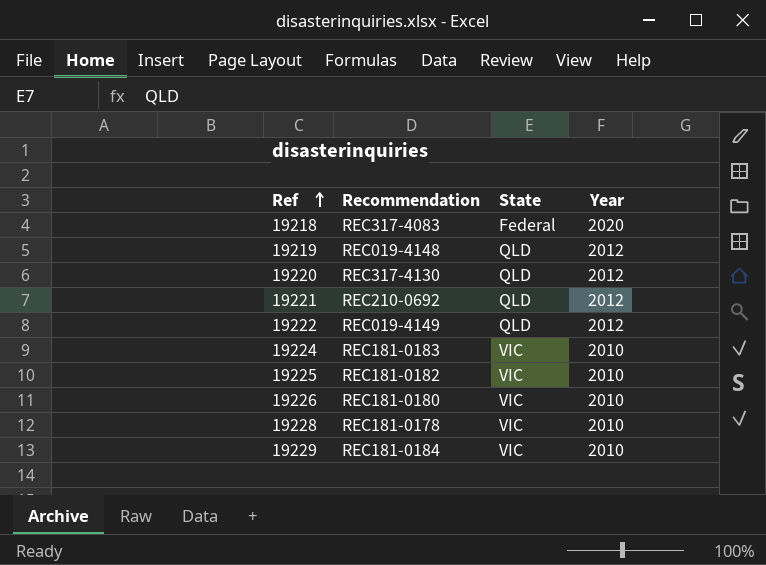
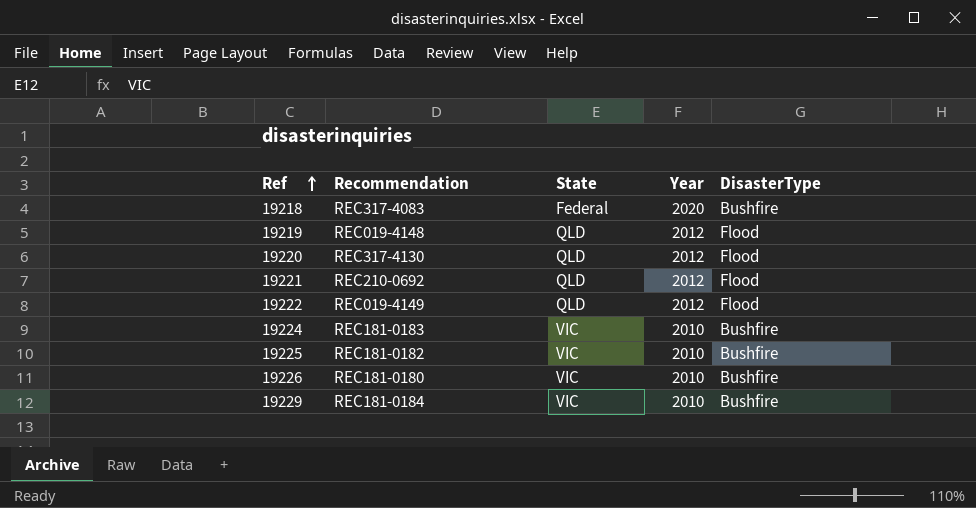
column DisasterType | position: none -> 5
row 19228: REC181-0178 | VIC | 2010 -> none

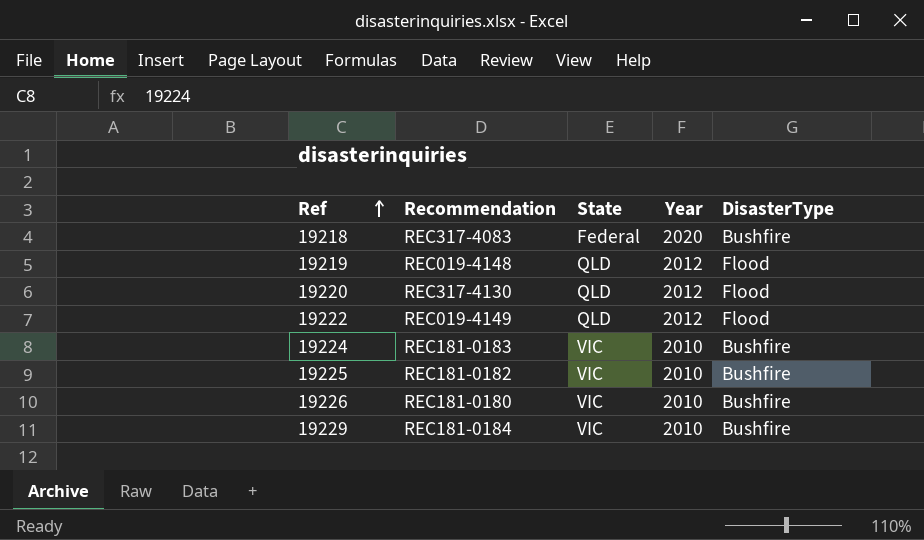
row 19221: REC210-0692 | QLD | 2012 | Flood -> none

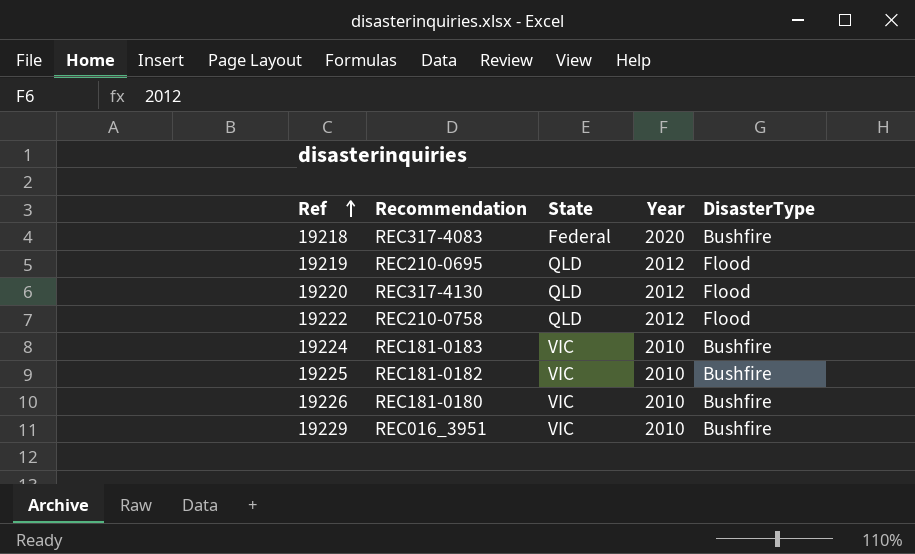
19219 | Recommendation: REC019-4148 -> REC210-0695
19222 | Recommendation: REC019-4149 -> REC210-0758
19229 | Recommendation: REC181-0184 -> REC016_3951

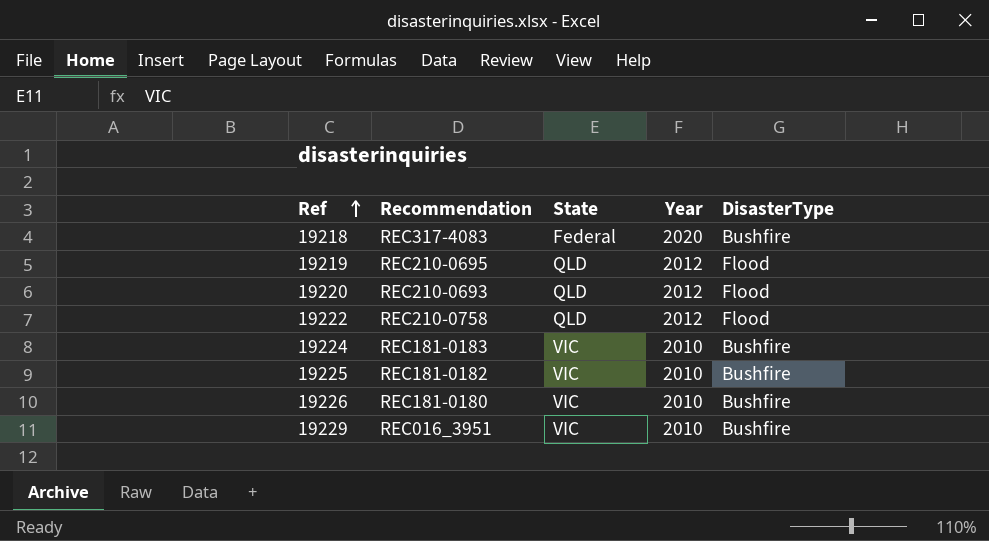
19220 | Recommendation: REC317-4130 -> REC210-0693

